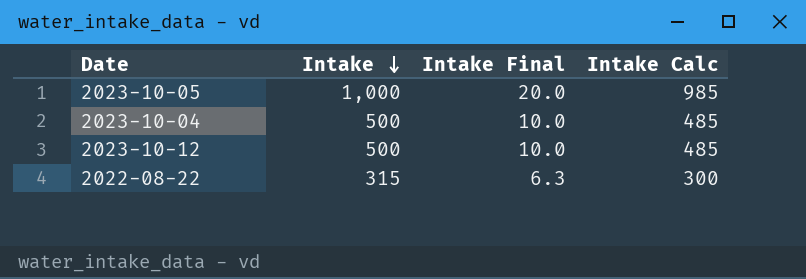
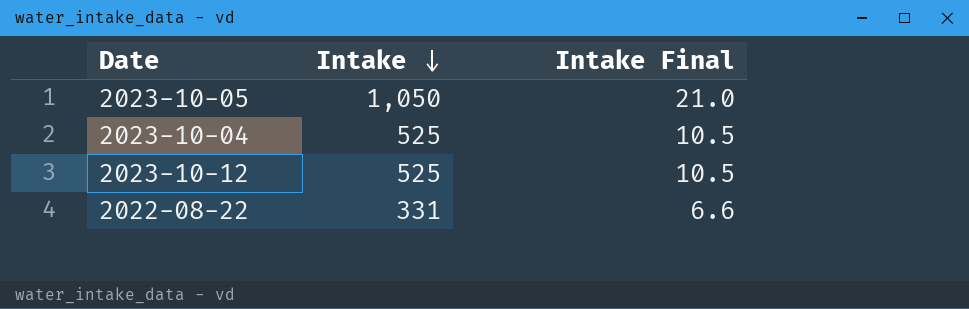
column Intake Calc | formula: [Intake] - 15 -> none
2023-10-05 | Intake: 1,000 -> 1,050
2023-10-05 | Intake Final: 20.0 -> 21.0
2023-10-04 | Intake: 500 -> 525
2023-10-04 | Intake Final: 10.0 -> 10.5
2023-10-12 | Intake: 500 -> 525
2023-10-12 | Intake Final: 10.0 -> 10.5
2022-08-22 | Intake: 315 -> 331
2022-08-22 | Intake Final: 6.3 -> 6.6

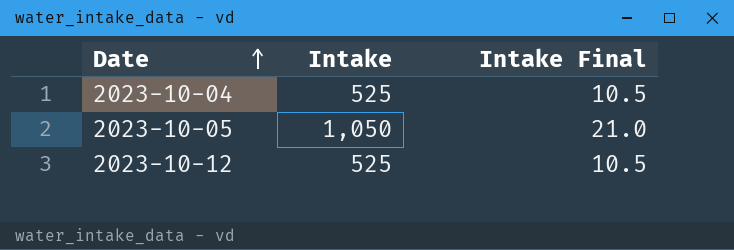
row order: Intake descending -> Date ascending
row 2022-08-22: 331 | 6.6 -> none

